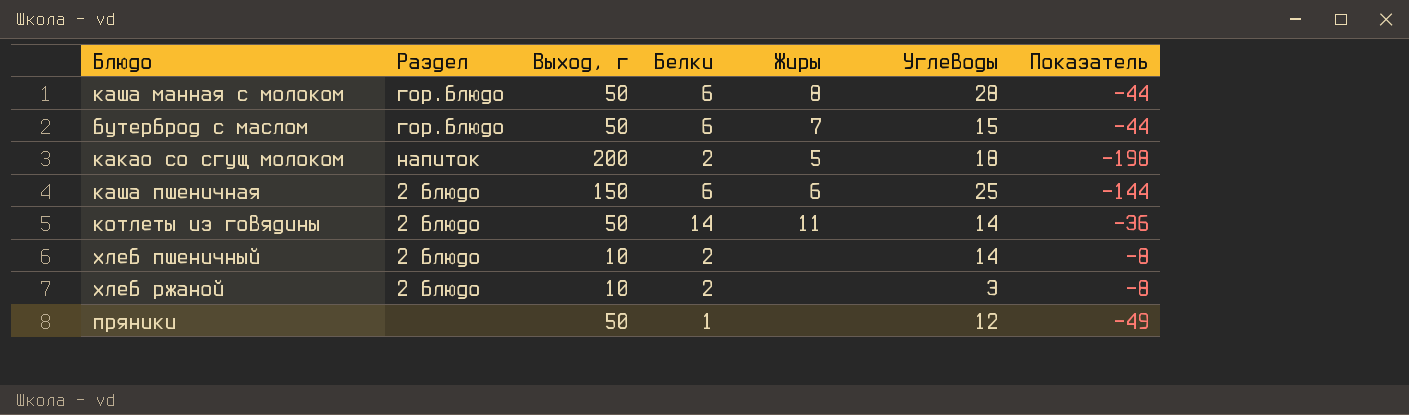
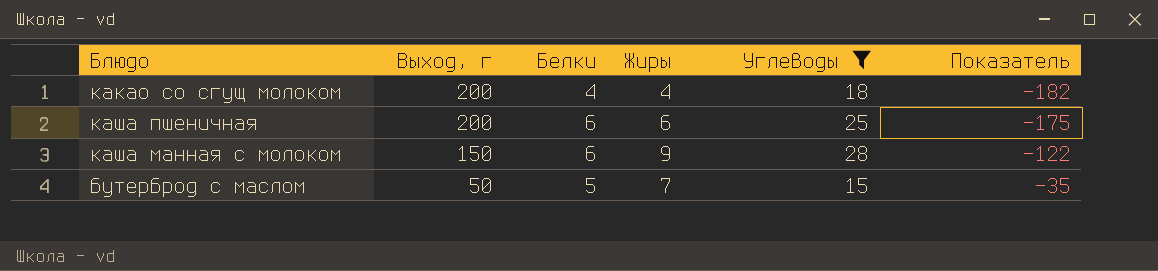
filter: none -> Углеводы >= 15
row order: none -> Выход, г descending
column Раздел | position: 2 -> none
column Показатель | formula: [Белки] - [Выход, г] -> [Углеводы] - [Выход, г]
какао со сгущ молоком | Белки: 2 -> 4
какао со сгущ молоком | Жиры: 5 -> 4
каша пшеничная | Выход, г: 150 -> 200
каша манная с молоком | Выход, г: 50 -> 150
каша манная с молоком | Жиры: 8 -> 9
бутерброд с маслом | Белки: 6 -> 5

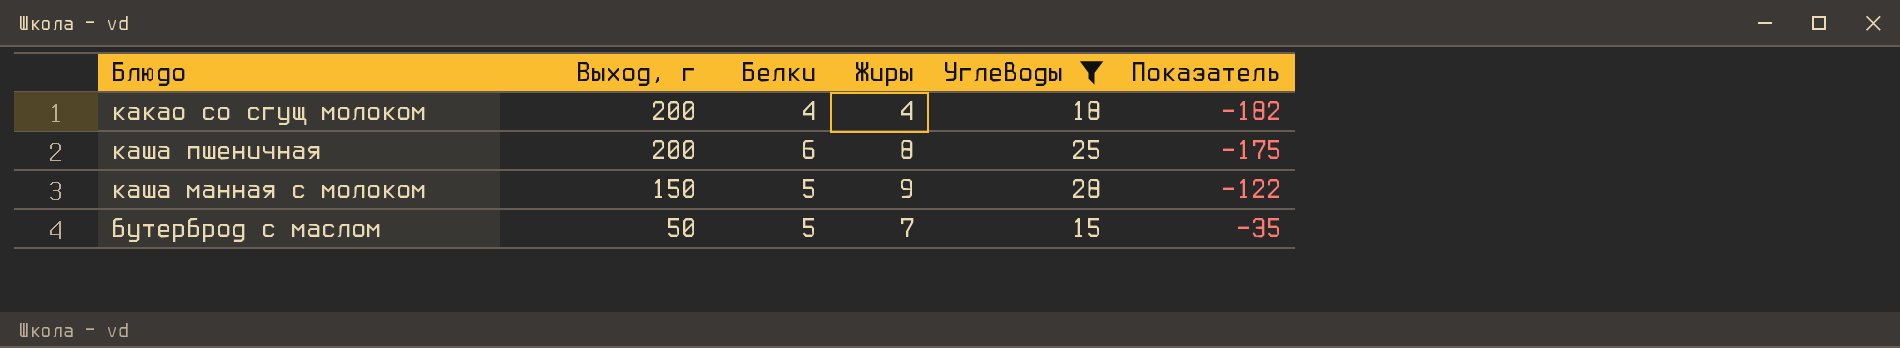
каша пшеничная | Жиры: 6 -> 8
каша манная с молоком | Белки: 6 -> 5

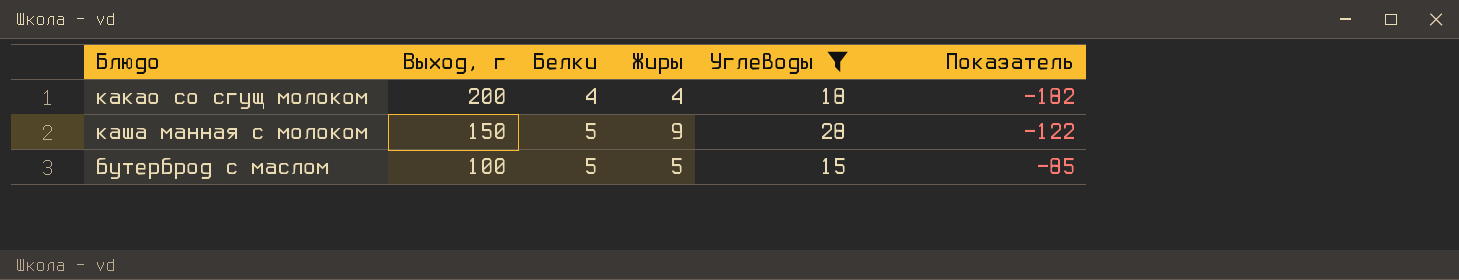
row каша пшеничная: 200 | 6 | 8 | 25 | -175 -> none
бутерброд с маслом | Выход, г: 50 -> 100
бутерброд с маслом | Жиры: 7 -> 5
бутерброд с маслом | Показатель: -35 -> -85

